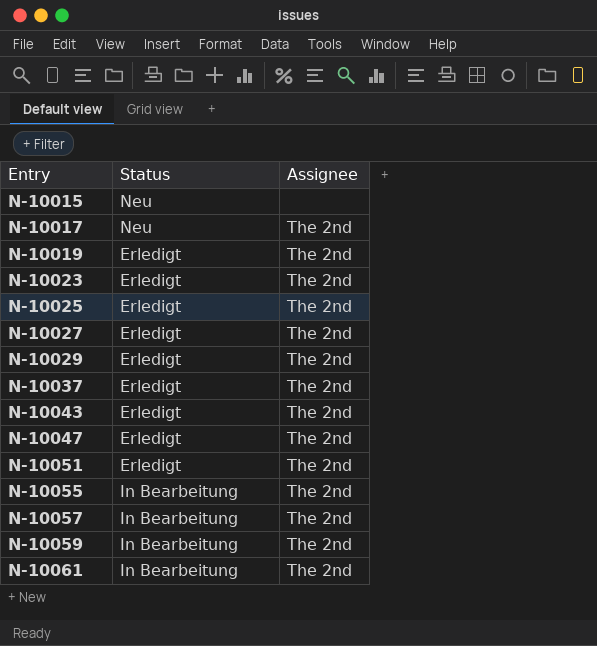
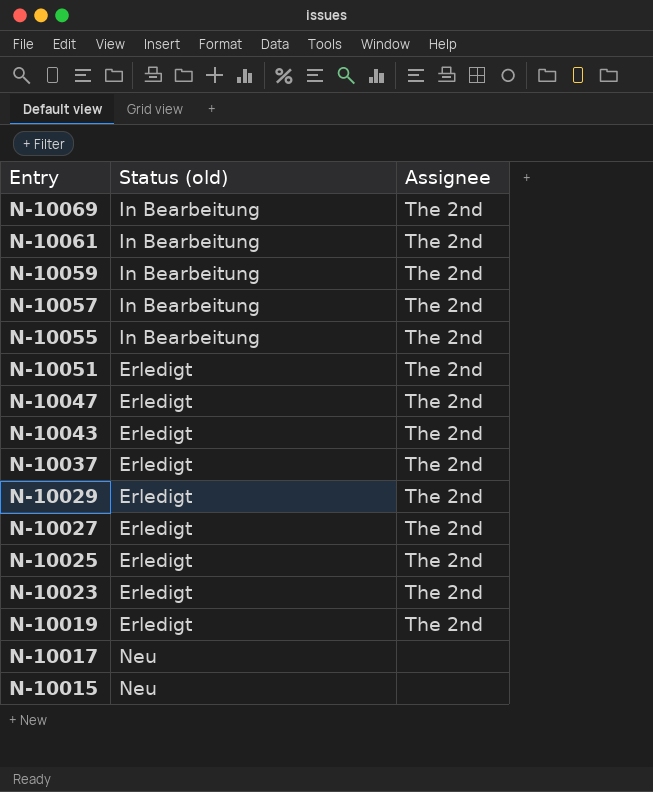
row order: Entry ascending -> Entry descending
column name: Status -> Status (old)
row N-10069: none -> In Bearbeitung | The 2nd
N-10017 | Assignee: The 2nd -> none

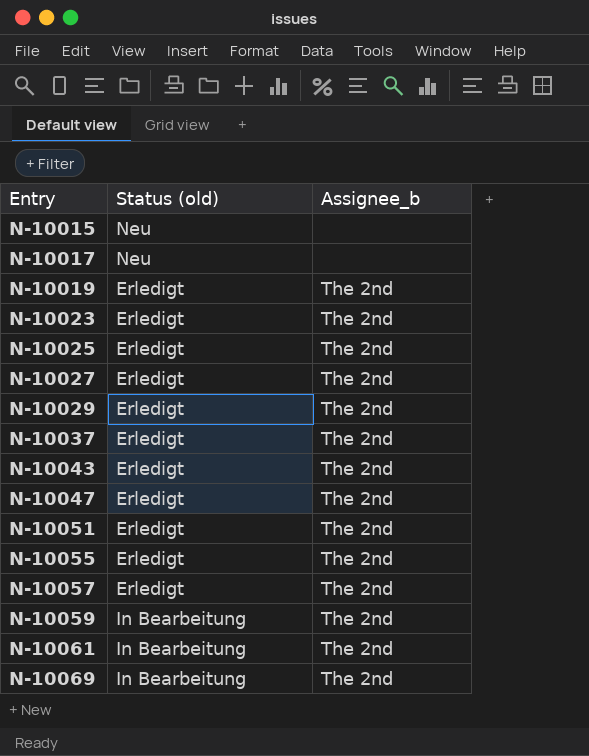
row order: Entry descending -> Entry ascending
column name: Assignee -> Assignee_b
N-10055 | Status (old): In Bearbeitung -> Erledigt
N-10057 | Status (old): In Bearbeitung -> Erledigt

